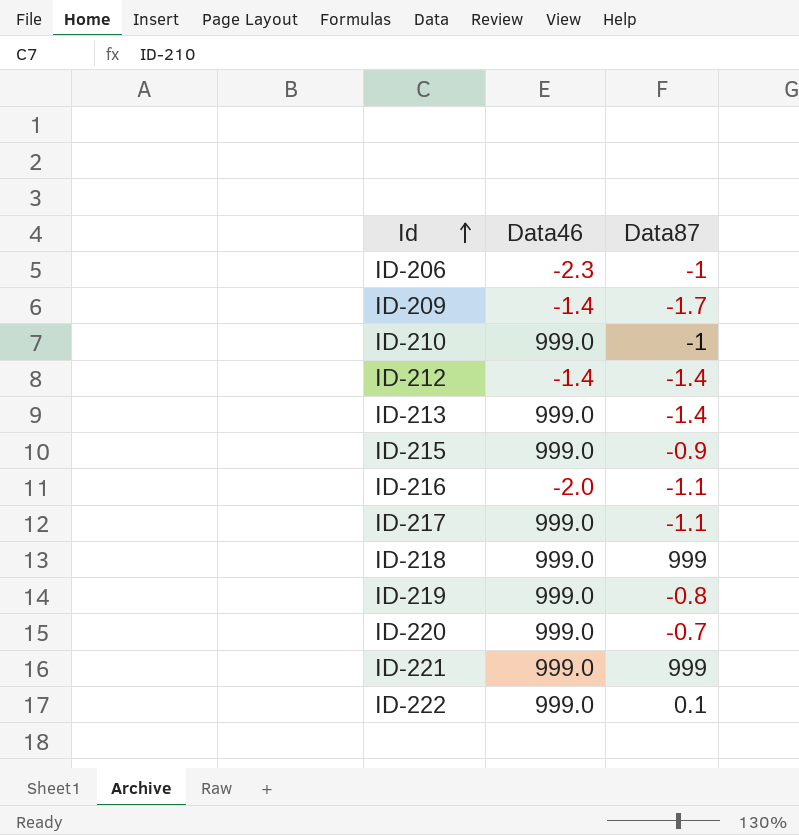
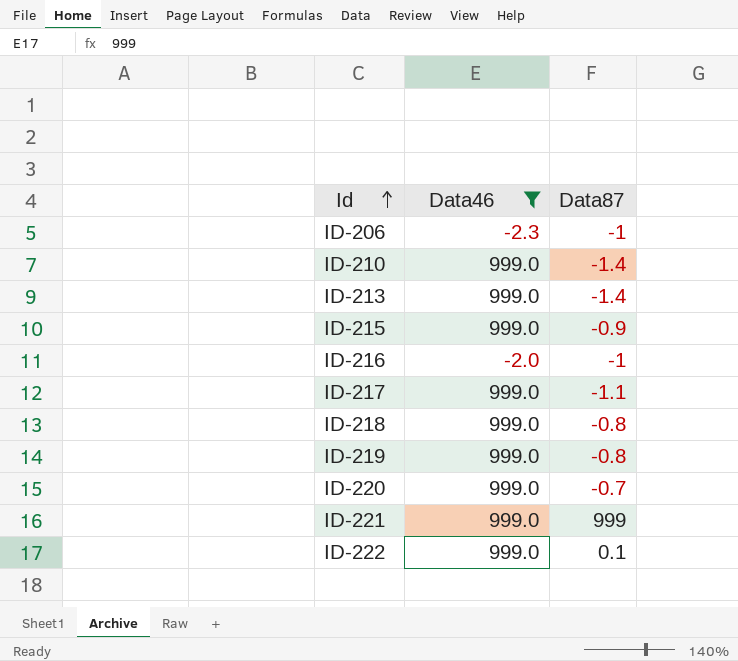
filter: none -> Data46 != -1.4
ID-210 | Data87: -1 -> -1.4
ID-216 | Data87: -1.1 -> -1
ID-218 | Data87: 999 -> -0.8

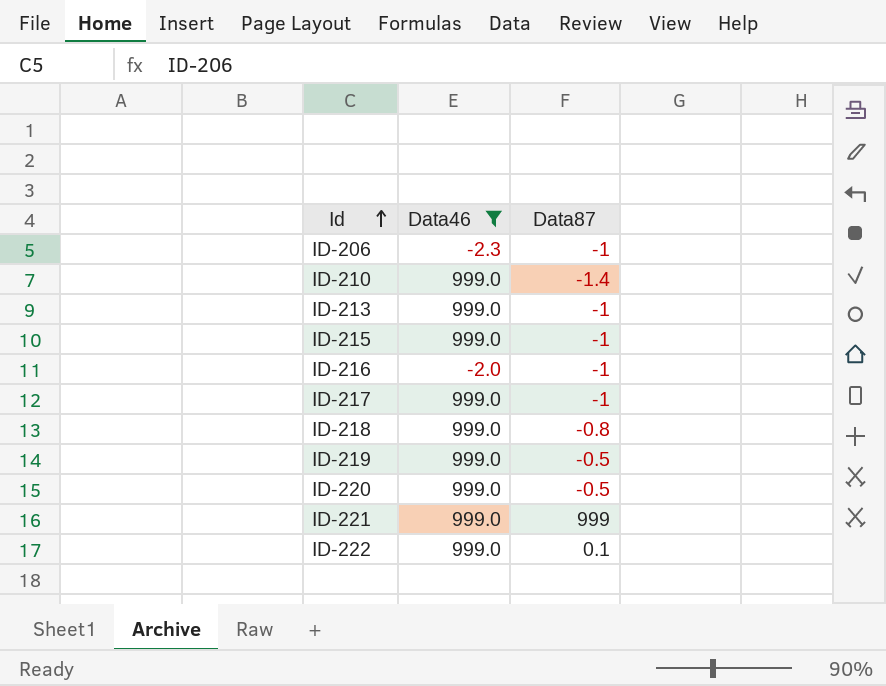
ID-213 | Data87: -1.4 -> -1
ID-215 | Data87: -0.9 -> -1
ID-217 | Data87: -1.1 -> -1
ID-219 | Data87: -0.8 -> -0.5
ID-220 | Data87: -0.7 -> -0.5

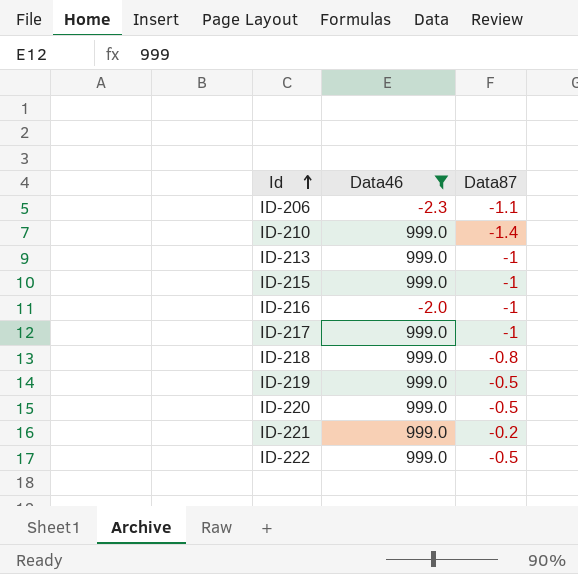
ID-206 | Data87: -1 -> -1.1
ID-221 | Data87: 999 -> -0.2
ID-222 | Data87: 0.1 -> -0.5

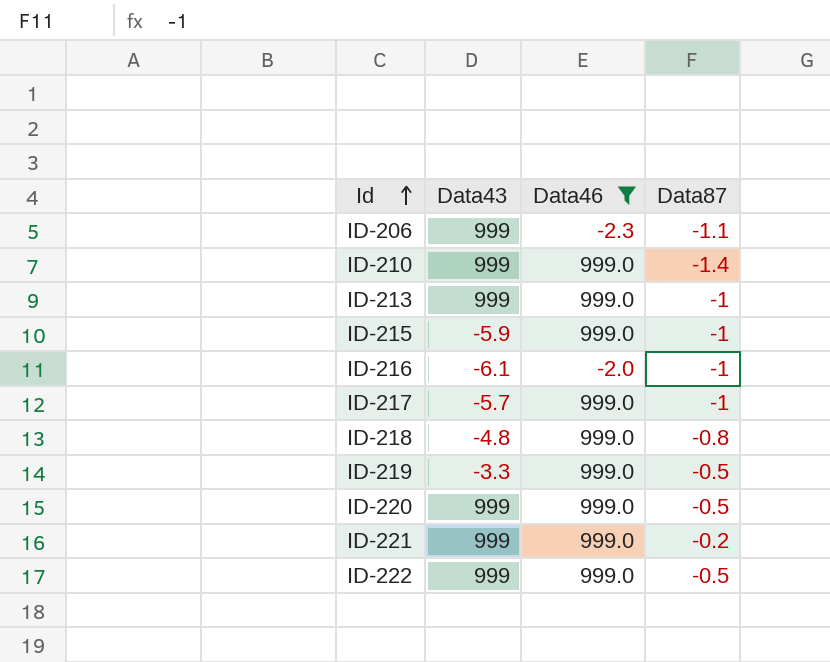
column Data43 | position: none -> 2

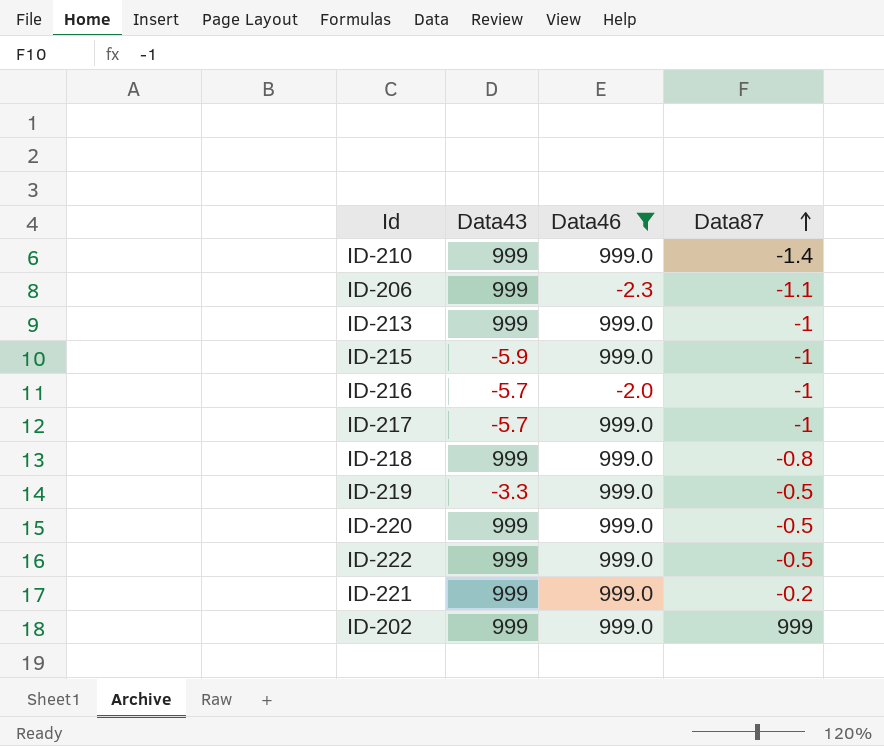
row order: Id ascending -> Data87 ascending
ID-216 | Data43: -6.1 -> -5.7
ID-218 | Data43: -4.8 -> 999
row ID-202: none -> 999 | 999.0 | 999

